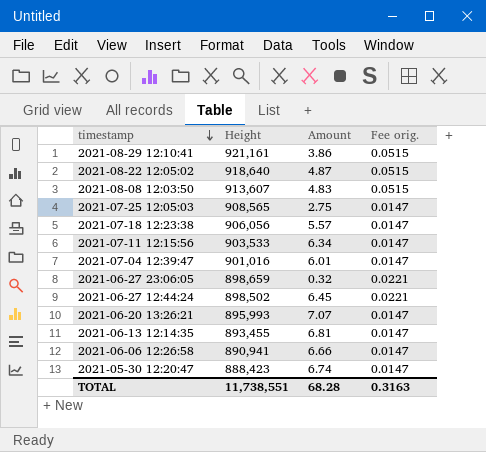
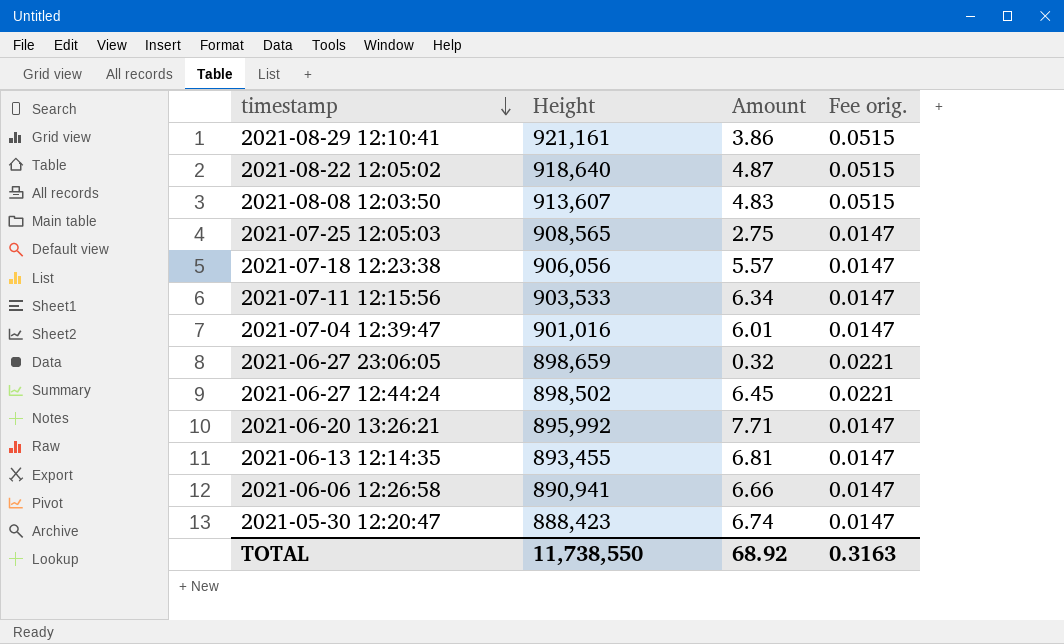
2021-06-20 13:26:21 | Height: 895,993 -> 895,992
2021-06-20 13:26:21 | Amount: 7.07 -> 7.71
TOTAL | Height: 11,738,551 -> 11,738,550
TOTAL | Amount: 68.28 -> 68.92

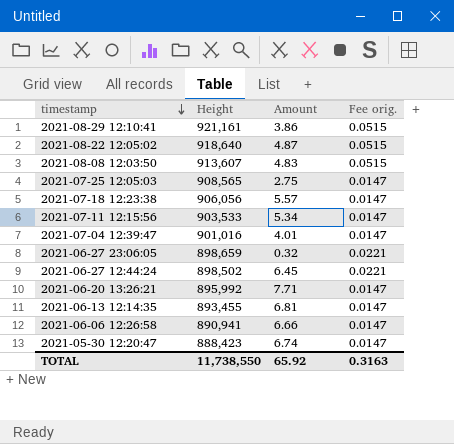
2021-07-11 12:15:56 | Amount: 6.34 -> 5.34
2021-07-04 12:39:47 | Amount: 6.01 -> 4.01
TOTAL | Amount: 68.92 -> 65.92

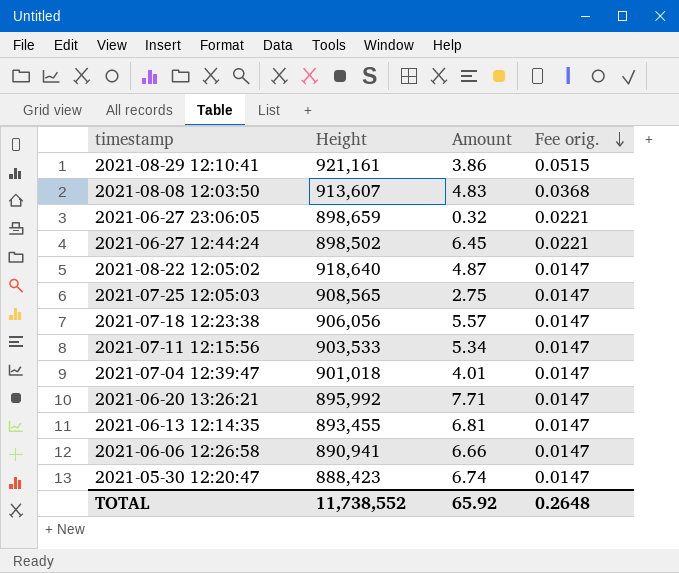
row order: timestamp descending -> Fee orig. descending
2021-08-08 12:03:50 | Fee orig.: 0.0515 -> 0.0368
2021-08-22 12:05:02 | Fee orig.: 0.0515 -> 0.0147
2021-07-04 12:39:47 | Height: 901,016 -> 901,018
TOTAL | Height: 11,738,550 -> 11,738,552
TOTAL | Fee orig.: 0.3163 -> 0.2648

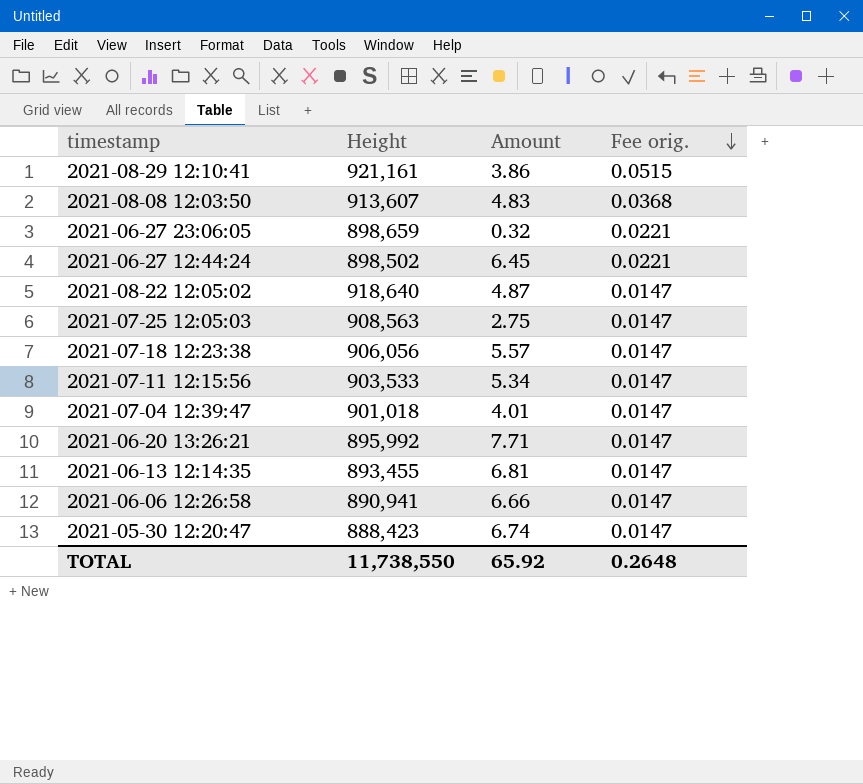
2021-07-25 12:05:03 | Height: 908,565 -> 908,563
TOTAL | Height: 11,738,552 -> 11,738,550

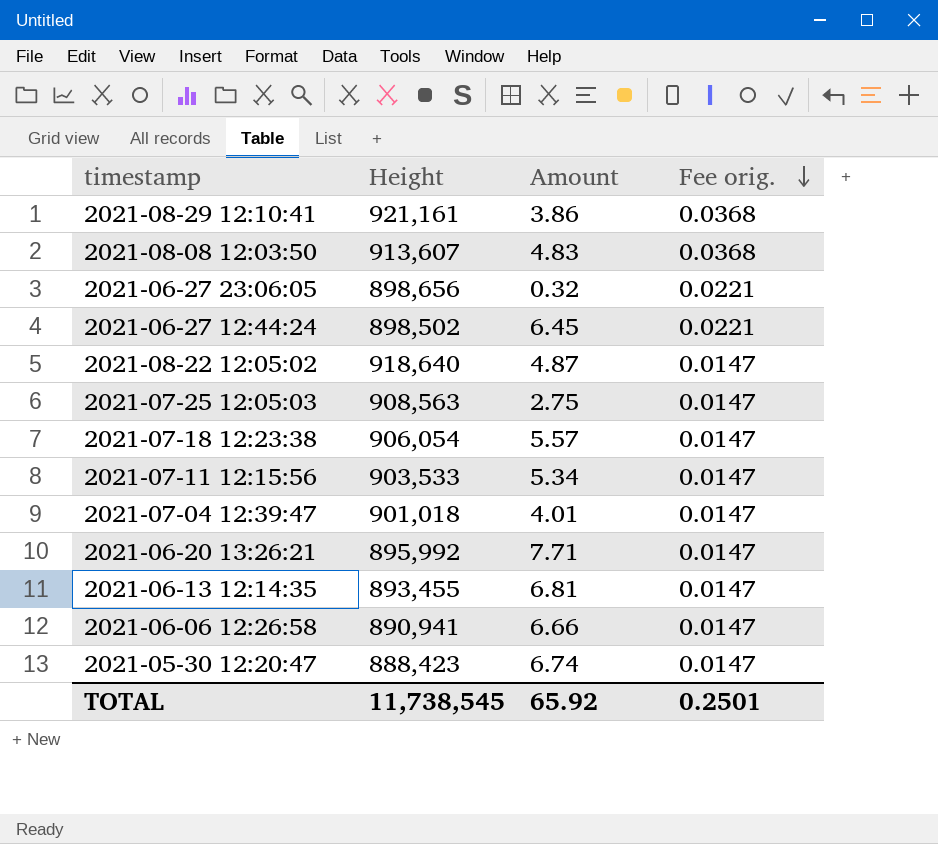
2021-08-29 12:10:41 | Fee orig.: 0.0515 -> 0.0368
2021-06-27 23:06:05 | Height: 898,659 -> 898,656
2021-07-18 12:23:38 | Height: 906,056 -> 906,054
TOTAL | Height: 11,738,550 -> 11,738,545
TOTAL | Fee orig.: 0.2648 -> 0.2501

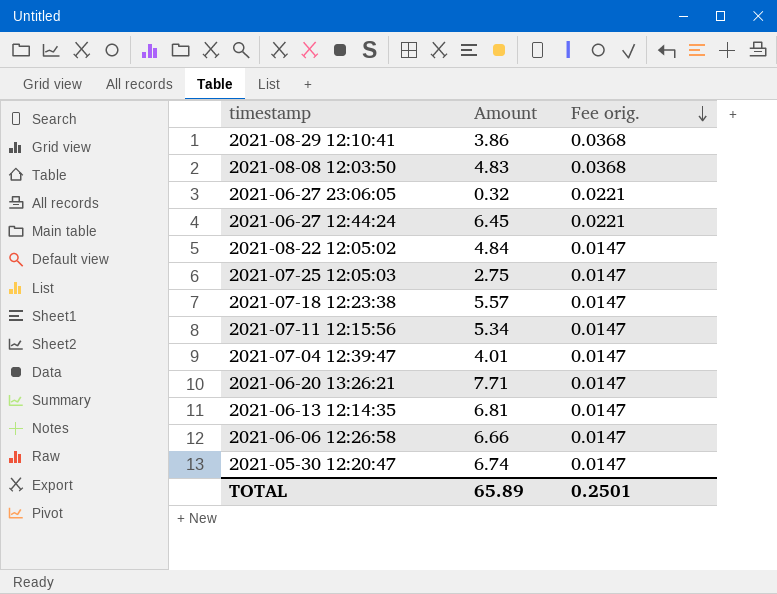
column Height | position: 2 -> none
2021-08-22 12:05:02 | Amount: 4.87 -> 4.84
TOTAL | Amount: 65.92 -> 65.89

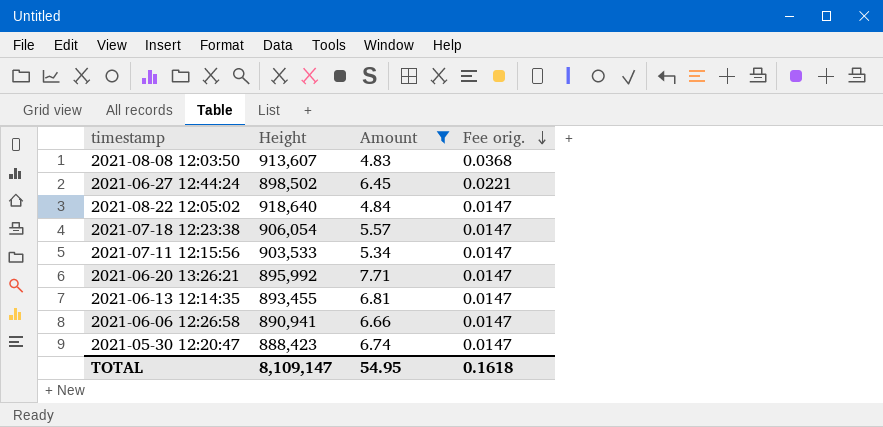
filter: none -> Amount >= 4.83
column Height | position: none -> 2
TOTAL | Amount: 65.89 -> 54.95
TOTAL | Fee orig.: 0.2501 -> 0.1618

